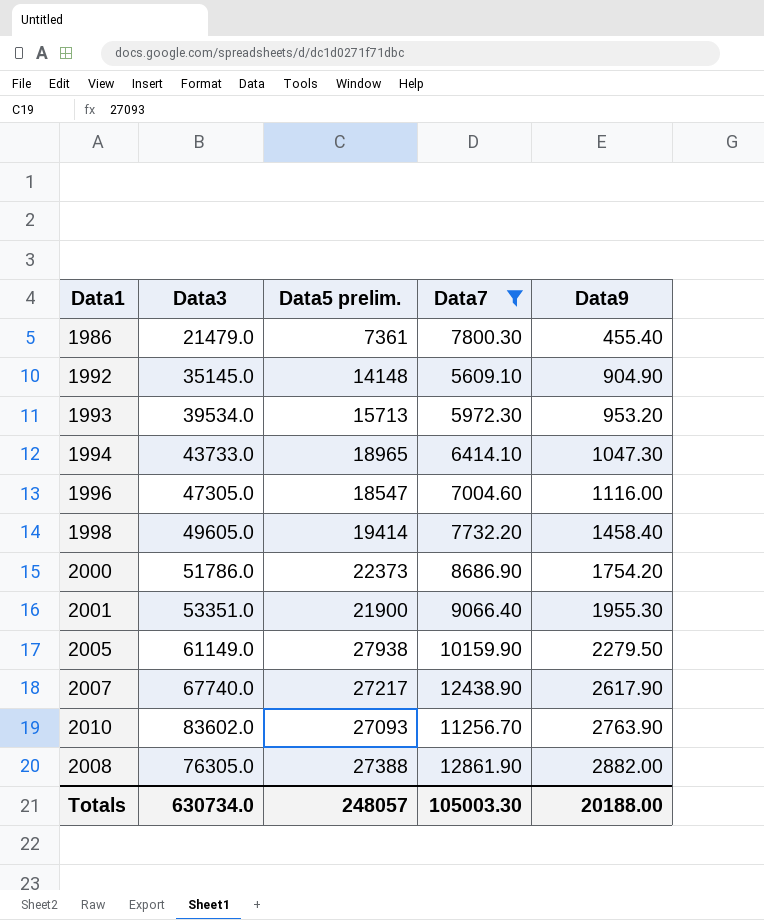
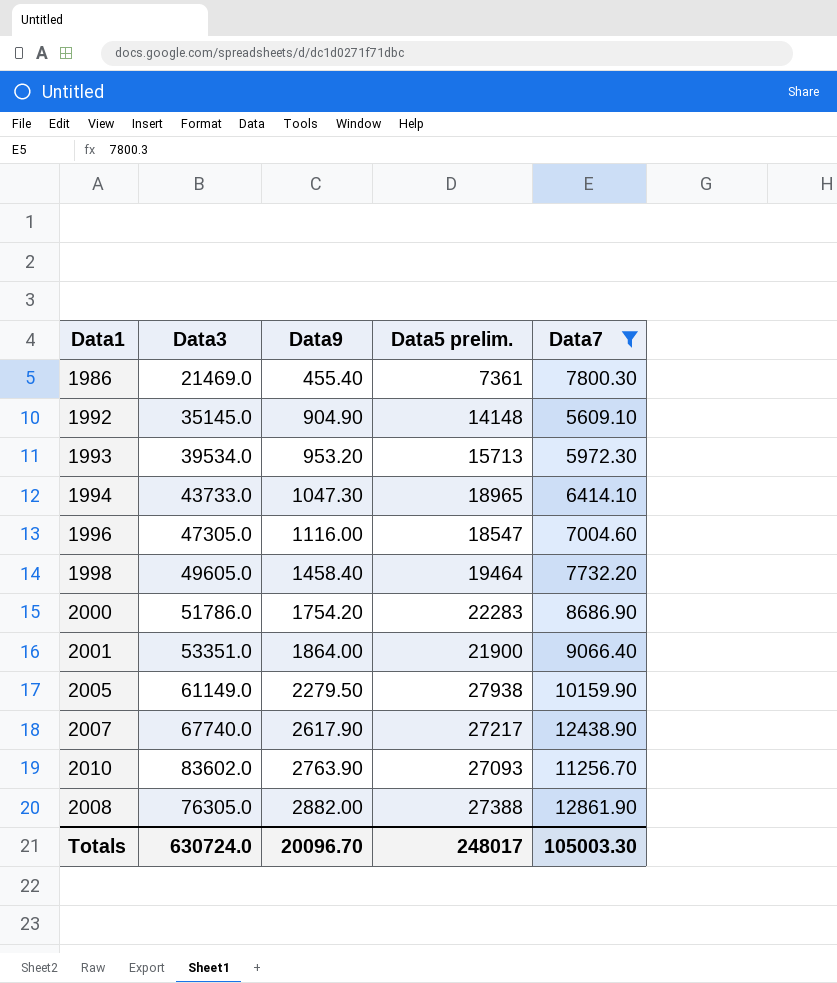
column Data9 | position: 5 -> 3
1986 | Data3: 21479.0 -> 21469.0
1998 | Data5 prelim.: 19414 -> 19464
2000 | Data5 prelim.: 22373 -> 22283
2001 | Data9: 1955.30 -> 1864.00
Totals | Data3: 630734.0 -> 630724.0
Totals | Data9: 20188.00 -> 20096.70
Totals | Data5 prelim.: 248057 -> 248017

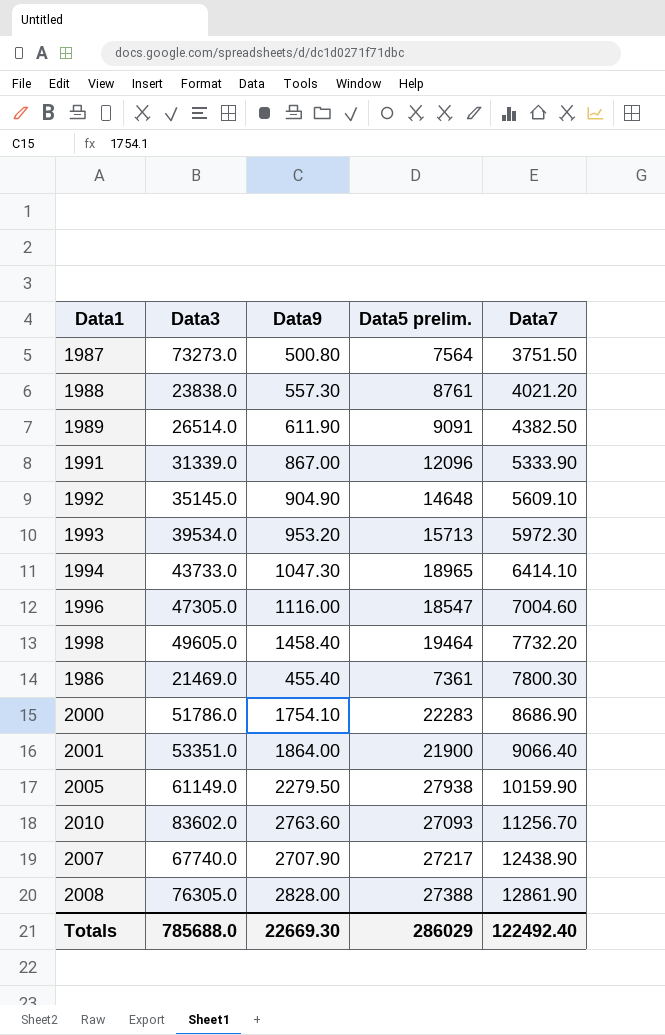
filter: Data7 >= 5609.10 -> none
row order: Data9 ascending -> Data7 ascending
1992 | Data5 prelim.: 14148 -> 14648
2000 | Data9: 1754.20 -> 1754.10
2010 | Data9: 2763.90 -> 2763.60
2007 | Data9: 2617.90 -> 2707.90
2008 | Data9: 2882.00 -> 2828.00
Totals | Data3: 630724.0 -> 785688.0
Totals | Data9: 20096.70 -> 22669.30
Totals | Data5 prelim.: 248017 -> 286029
Totals | Data7: 105003.30 -> 122492.40

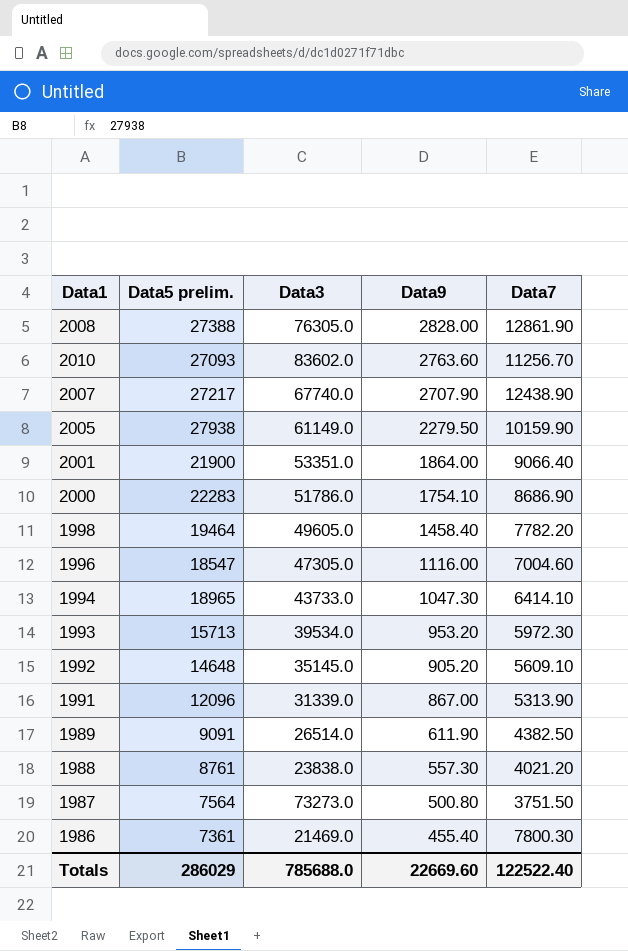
row order: Data7 ascending -> Data9 descending
column Data5 prelim. | position: 4 -> 2
1998 | Data7: 7732.20 -> 7782.20
1992 | Data9: 904.90 -> 905.20
1991 | Data7: 5333.90 -> 5313.90
Totals | Data9: 22669.30 -> 22669.60
Totals | Data7: 122492.40 -> 122522.40

